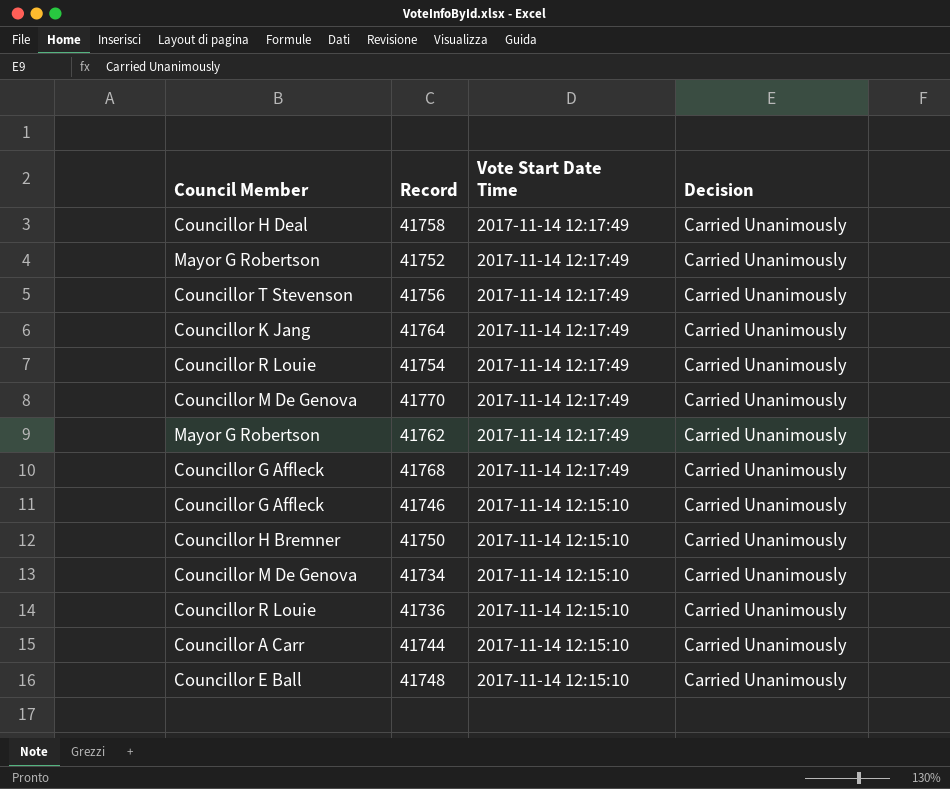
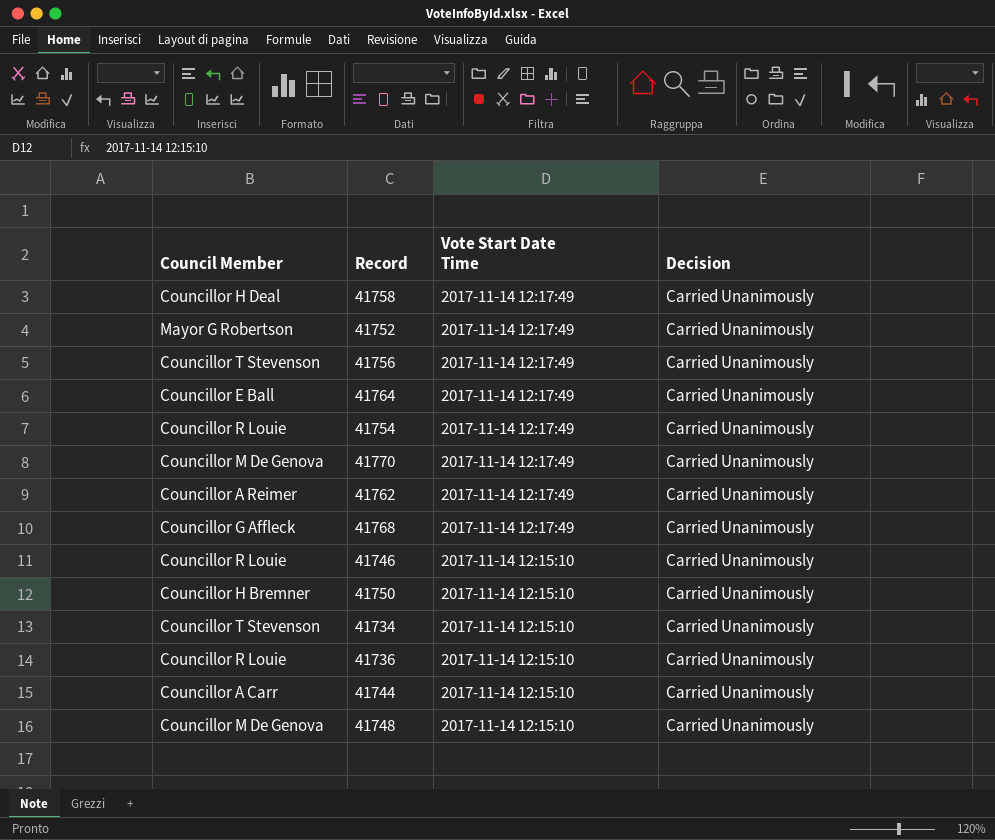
41764 | Council Member: Councillor K Jang -> Councillor E Ball
41762 | Council Member: Mayor G Robertson -> Councillor A Reimer
41746 | Council Member: Councillor G Affleck -> Councillor R Louie
41734 | Council Member: Councillor M De Genova -> Councillor T Stevenson
41748 | Council Member: Councillor E Ball -> Councillor M De Genova

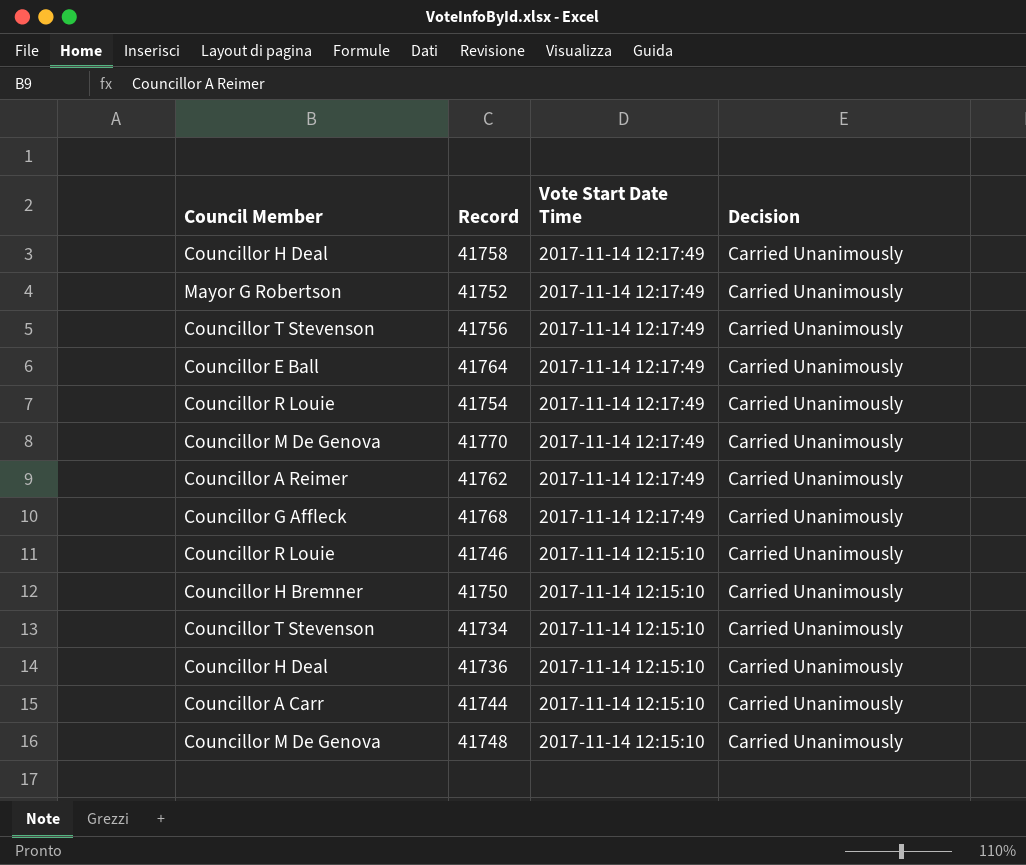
41736 | Council Member: Councillor R Louie -> Councillor H Deal

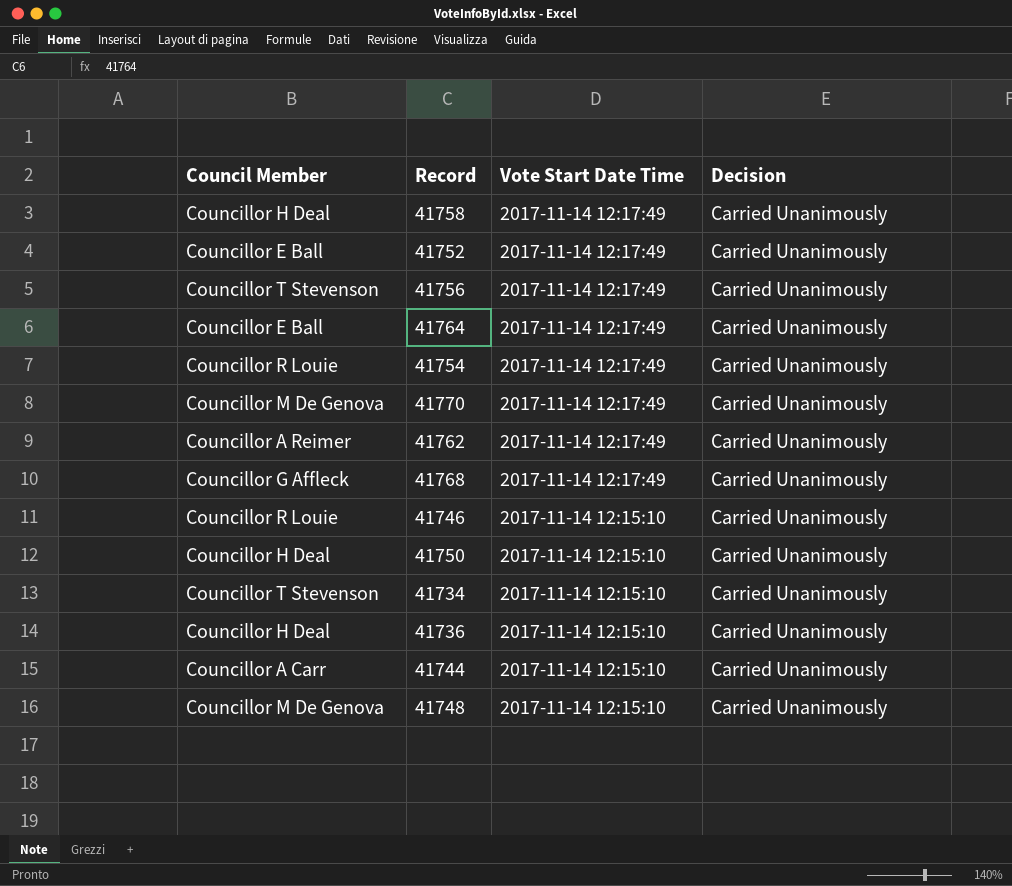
41752 | Council Member: Mayor G Robertson -> Councillor E Ball
41750 | Council Member: Councillor H Bremner -> Councillor H Deal

